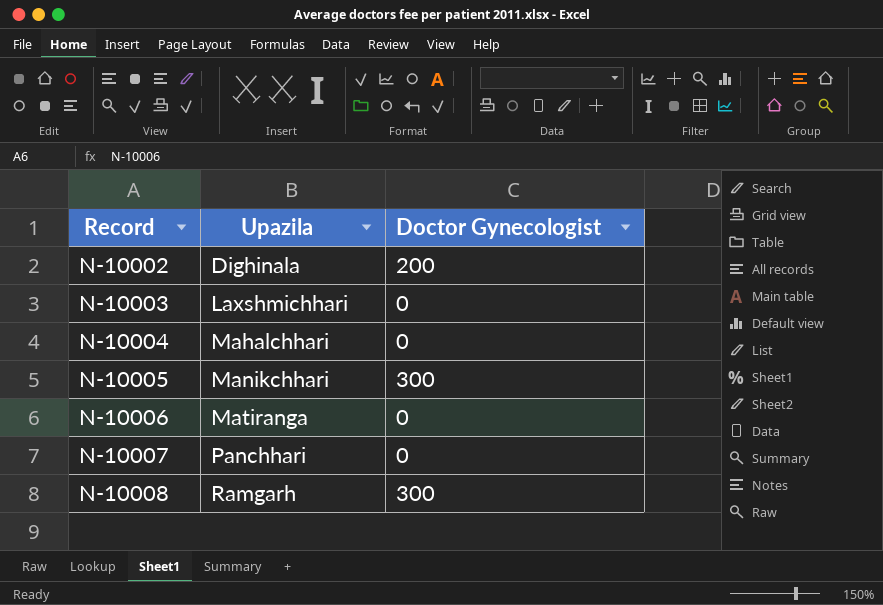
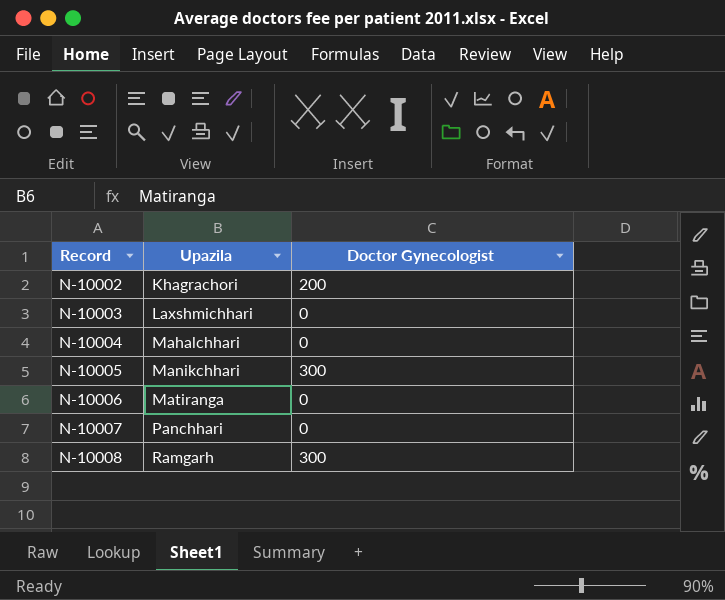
N-10002 | Upazila: Dighinala -> Khagrachori

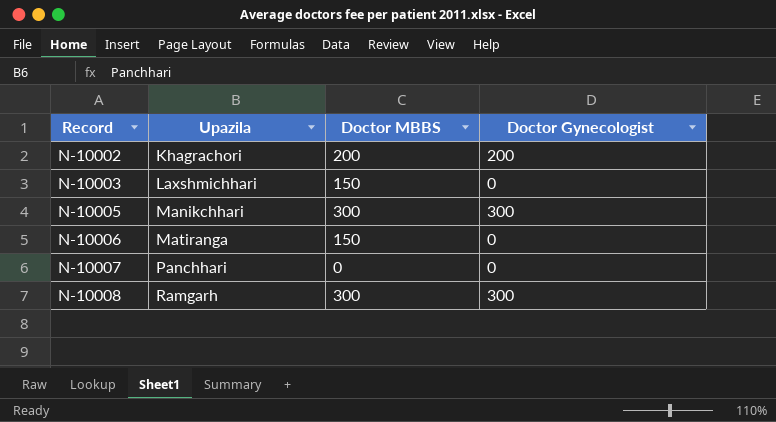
column Doctor MBBS | position: none -> 3
row N-10004: Mahalchhari | 0 -> none

